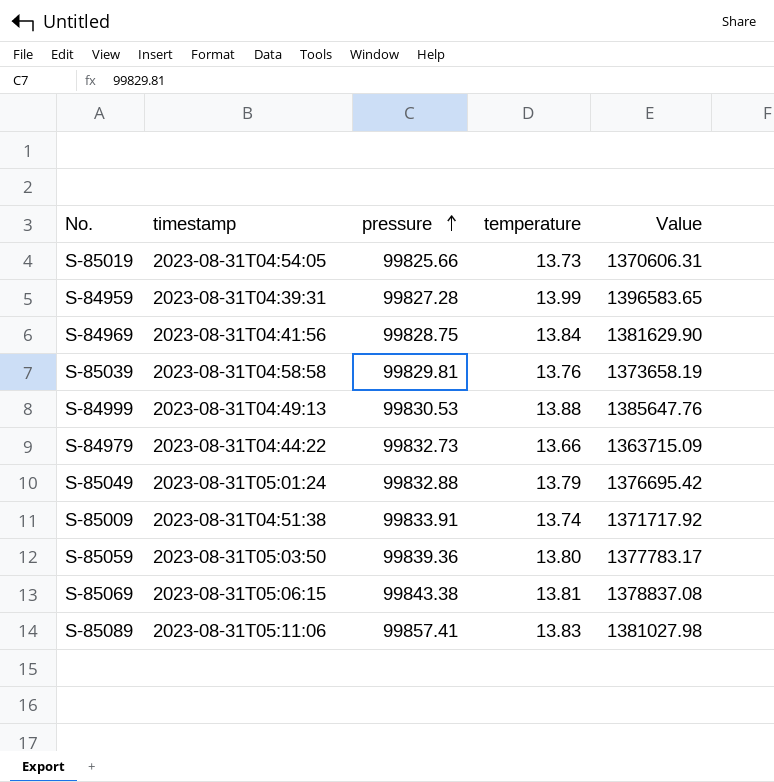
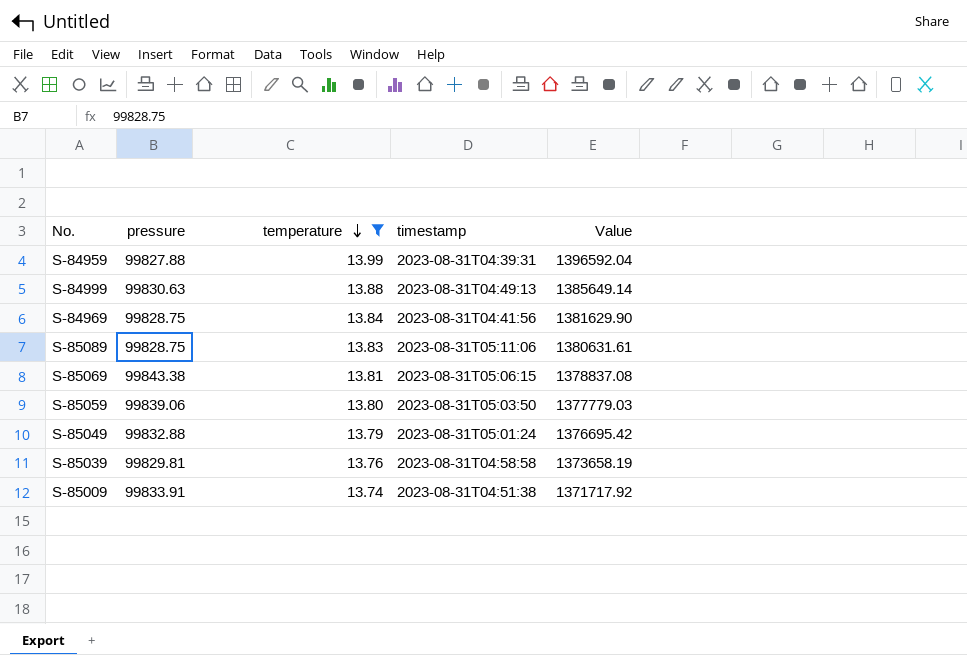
filter: none -> temperature >= 13.74
row order: pressure ascending -> temperature descending
column timestamp | position: 2 -> 4
S-84959 | pressure: 99827.28 -> 99827.88
S-84959 | Value: 1396583.65 -> 1396592.04
S-84999 | pressure: 99830.53 -> 99830.63
S-84999 | Value: 1385647.76 -> 1385649.14
S-85089 | pressure: 99857.41 -> 99828.75
S-85089 | Value: 1381027.98 -> 1380631.61
S-85059 | pressure: 99839.36 -> 99839.06
S-85059 | Value: 1377783.17 -> 1377779.03

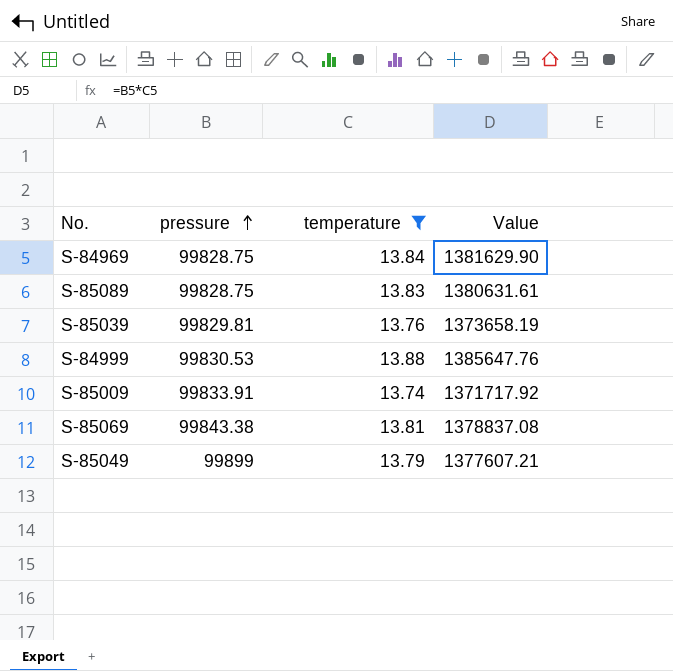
row order: temperature descending -> pressure ascending
column timestamp | position: 4 -> none
row S-84959: 99827.88 | 13.99 | 2023-08-31T04:39:31 | 1396592.04 -> none
row S-85059: 99839.06 | 13.80 | 2023-08-31T05:03:50 | 1377779.03 -> none
S-84999 | pressure: 99830.63 -> 99830.53
S-84999 | Value: 1385649.14 -> 1385647.76
S-85049 | pressure: 99832.88 -> 99899
S-85049 | Value: 1376695.42 -> 1377607.21

